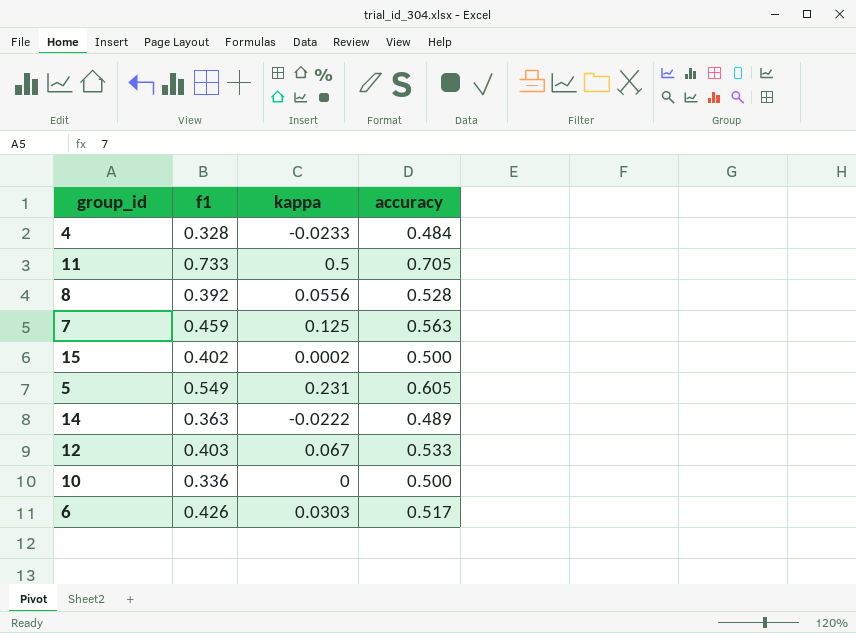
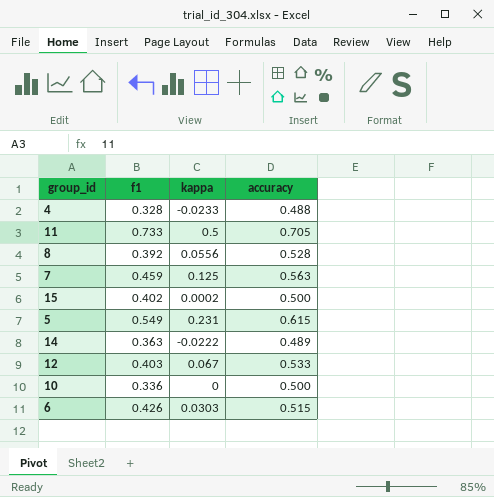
4 | accuracy: 0.484 -> 0.488
5 | accuracy: 0.605 -> 0.615
6 | accuracy: 0.517 -> 0.515

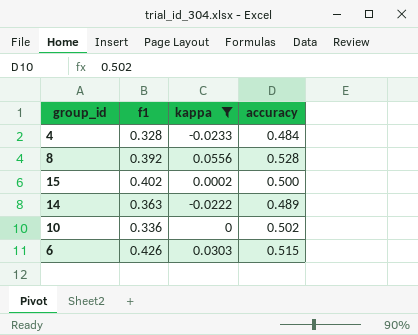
filter: none -> kappa <= 0.0556
4 | accuracy: 0.488 -> 0.484
10 | accuracy: 0.500 -> 0.502

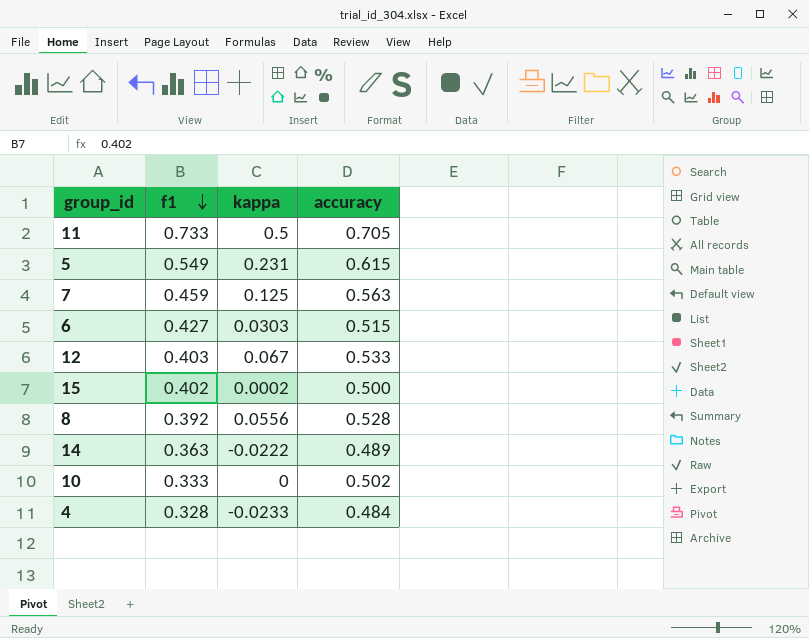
filter: kappa <= 0.0556 -> none
row order: none -> f1 descending
6 | f1: 0.426 -> 0.427
10 | f1: 0.336 -> 0.333

